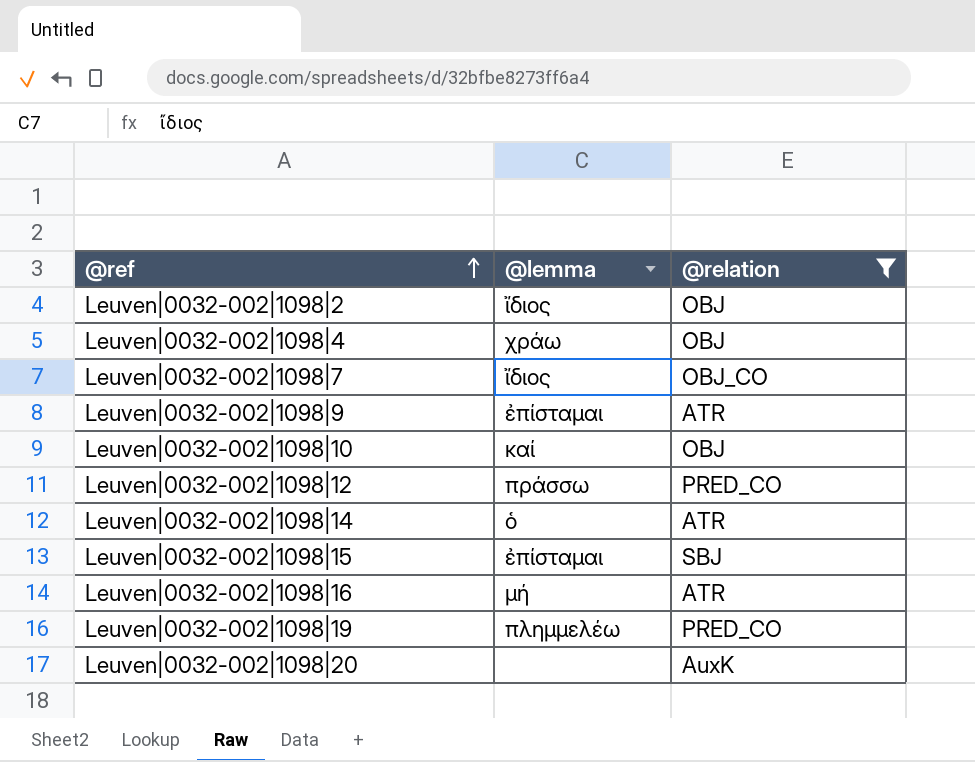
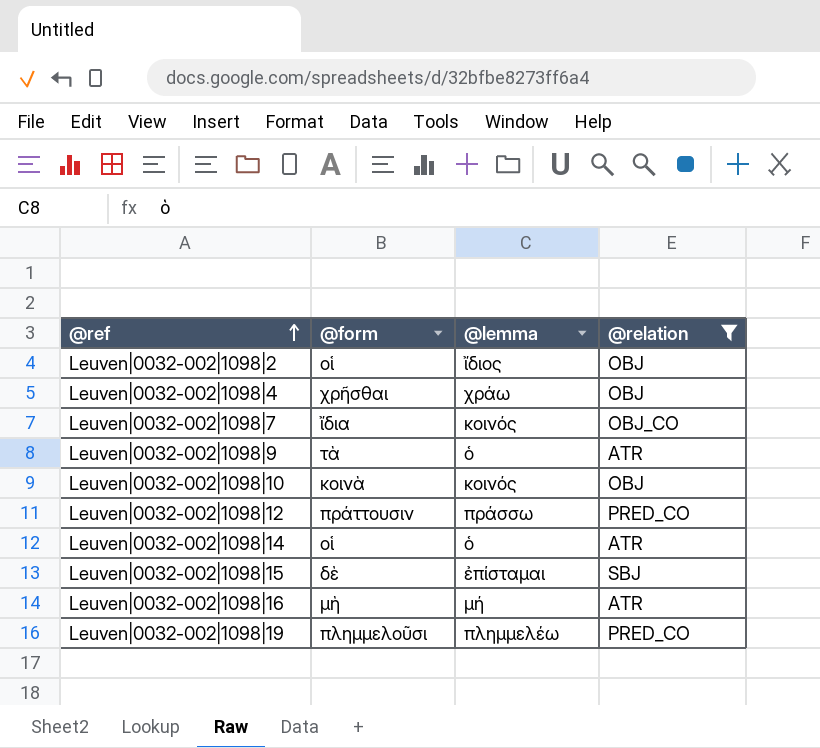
column @form | position: none -> 2
row Leuven|0032-002|1098|20: none | AuxK -> none
Leuven|0032-002|1098|7 | @lemma: ἴδιος -> κοινός
Leuven|0032-002|1098|9 | @lemma: ἐπίσταμαι -> ὁ
Leuven|0032-002|1098|10 | @lemma: καί -> κοινός

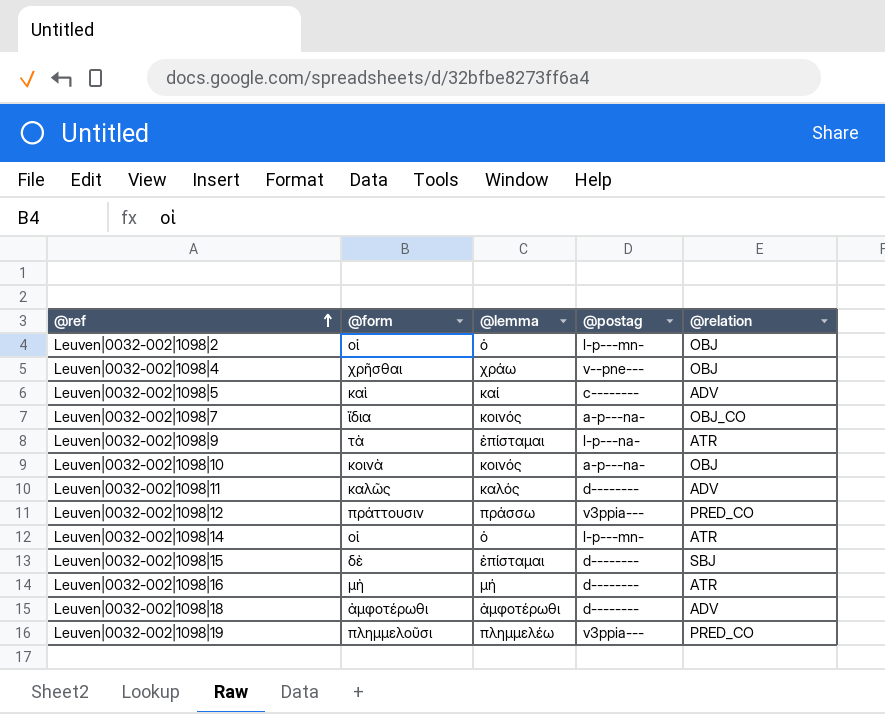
filter: @relation != ADV -> none
column @postag | position: none -> 4
Leuven|0032-002|1098|2 | @lemma: ἴδιος -> ὁ
Leuven|0032-002|1098|9 | @lemma: ὁ -> ἐπίσταμαι

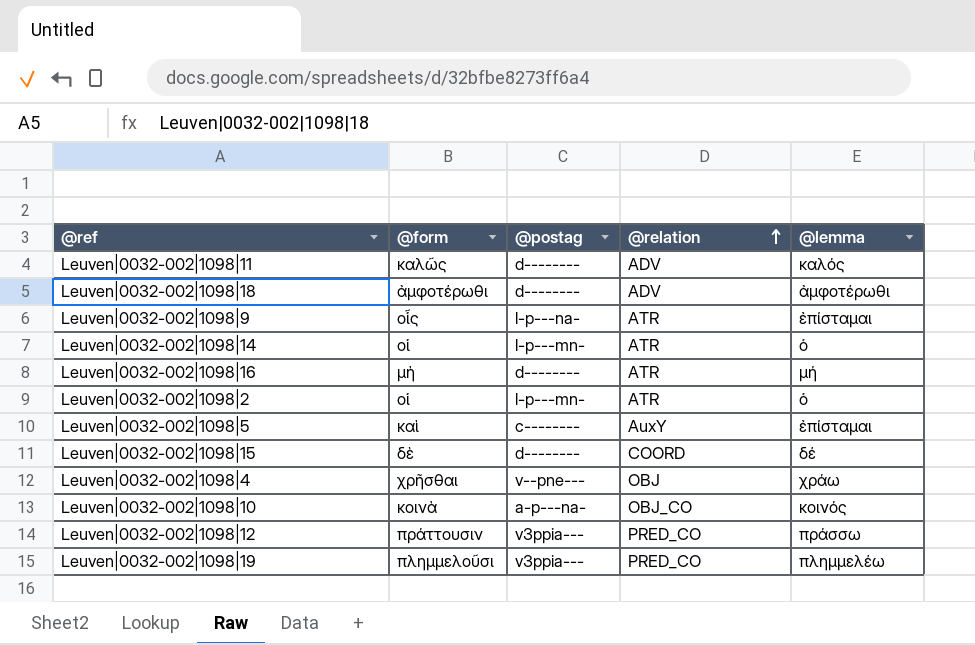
row order: @ref ascending -> @relation ascending
column @lemma | position: 3 -> 5
row Leuven|0032-002|1098|7: ἴδια | κοινός | a-p---na- | OBJ_CO -> none
Leuven|0032-002|1098|9 | @form: τὰ -> οἷς
Leuven|0032-002|1098|2 | @relation: OBJ -> ATR
Leuven|0032-002|1098|5 | @relation: ADV -> AuxY
Leuven|0032-002|1098|5 | @lemma: καί -> ἐπίσταμαι
Leuven|0032-002|1098|15 | @relation: SBJ -> COORD
Leuven|0032-002|1098|15 | @lemma: ἐπίσταμαι -> δέ
Leuven|0032-002|1098|10 | @relation: OBJ -> OBJ_CO

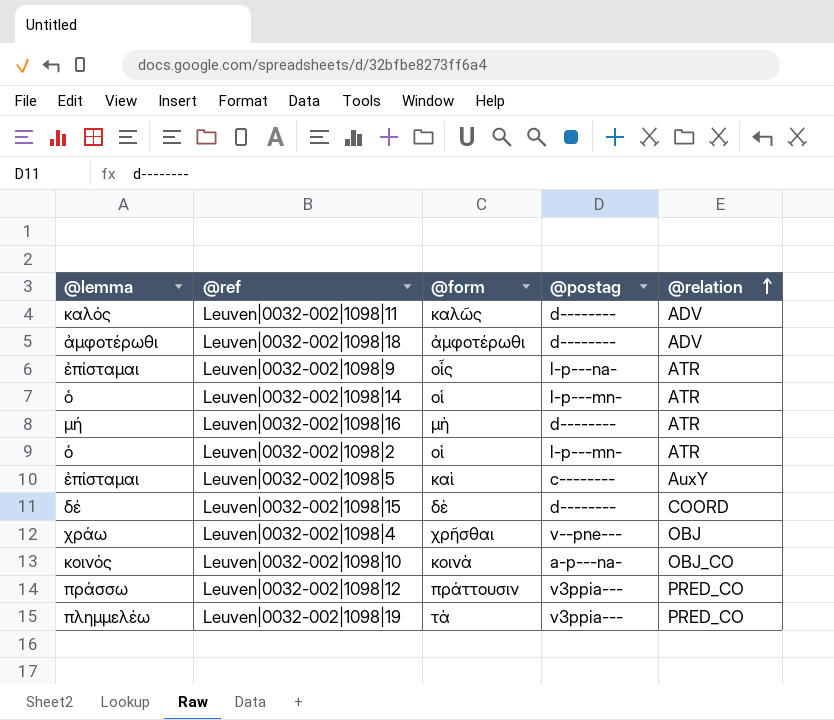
column @lemma | position: 5 -> 1
Leuven|0032-002|1098|19 | @form: πλημμελοῦσι -> τὰ

